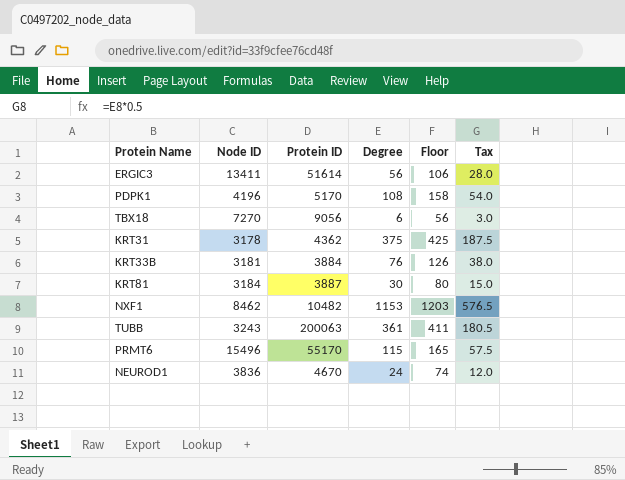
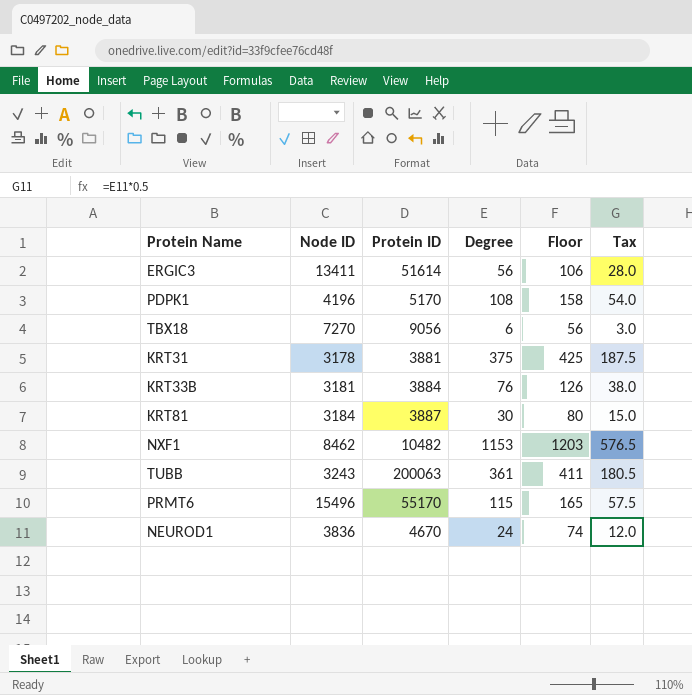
KRT31 | Protein ID: 4362 -> 3881

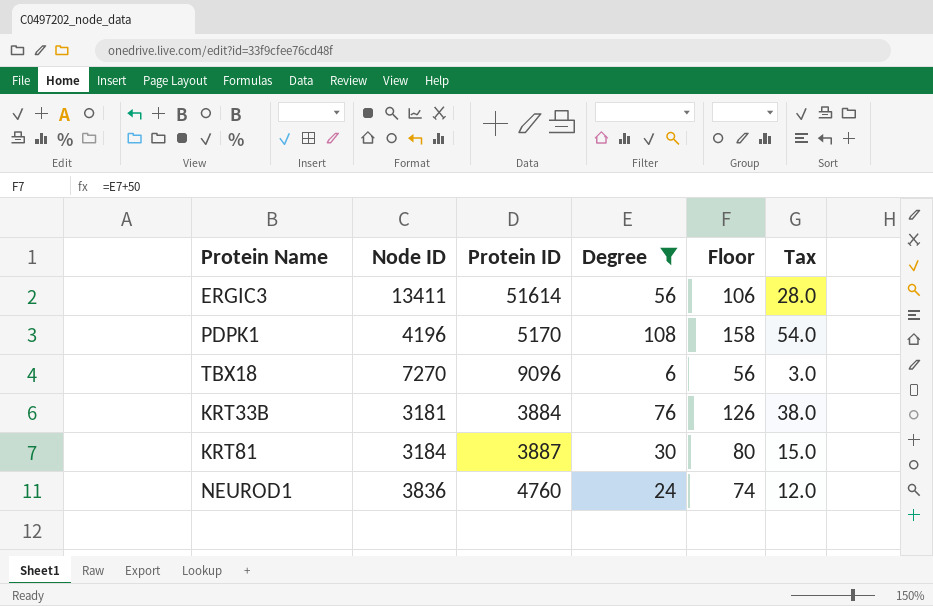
filter: none -> Degree <= 108
TBX18 | Protein ID: 9056 -> 9096
NEUROD1 | Protein ID: 4670 -> 4760

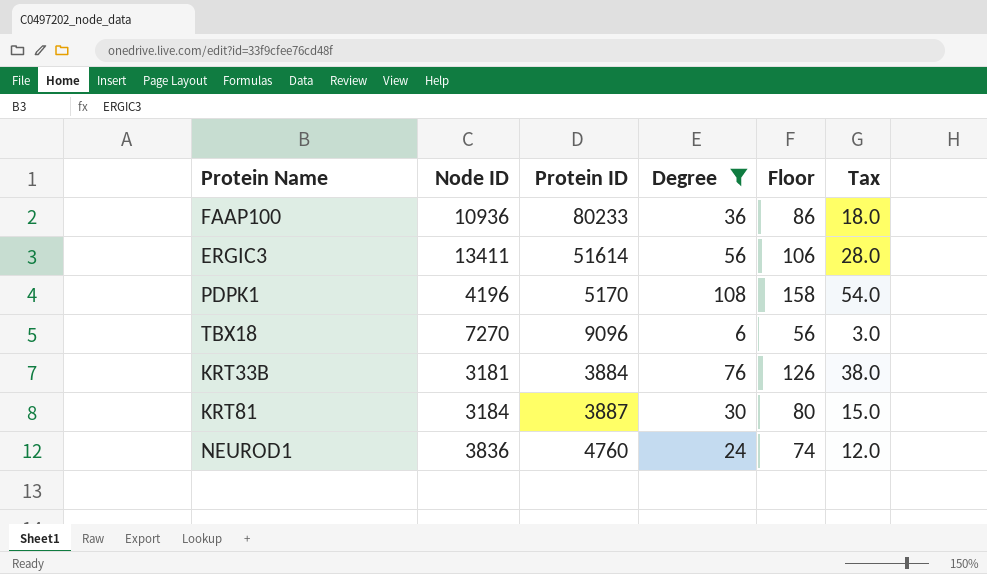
row FAAP100: none -> 10936 | 80233 | 36 | 86 | 18.0

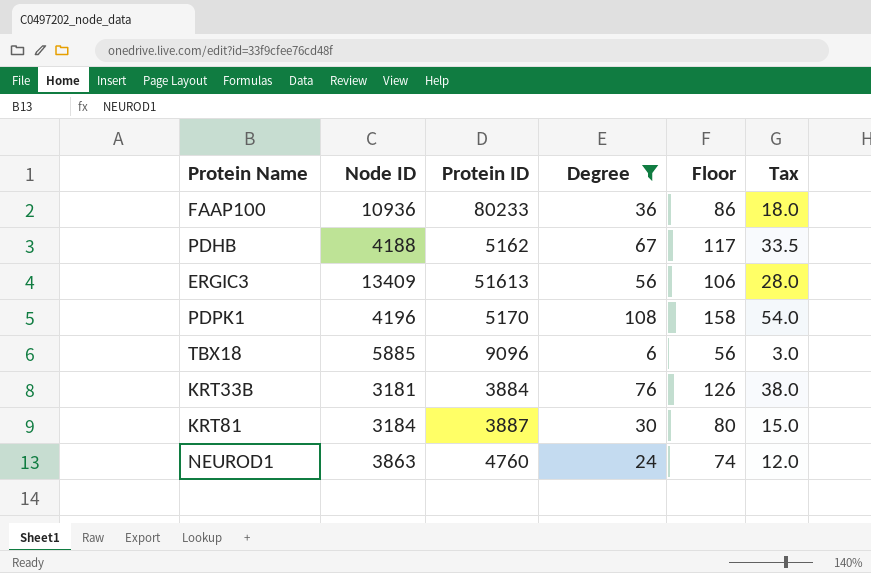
row PDHB: none -> 4188 | 5162 | 67 | 117 | 33.5
ERGIC3 | Node ID: 13411 -> 13409
ERGIC3 | Protein ID: 51614 -> 51613
TBX18 | Node ID: 7270 -> 5885
NEUROD1 | Node ID: 3836 -> 3863

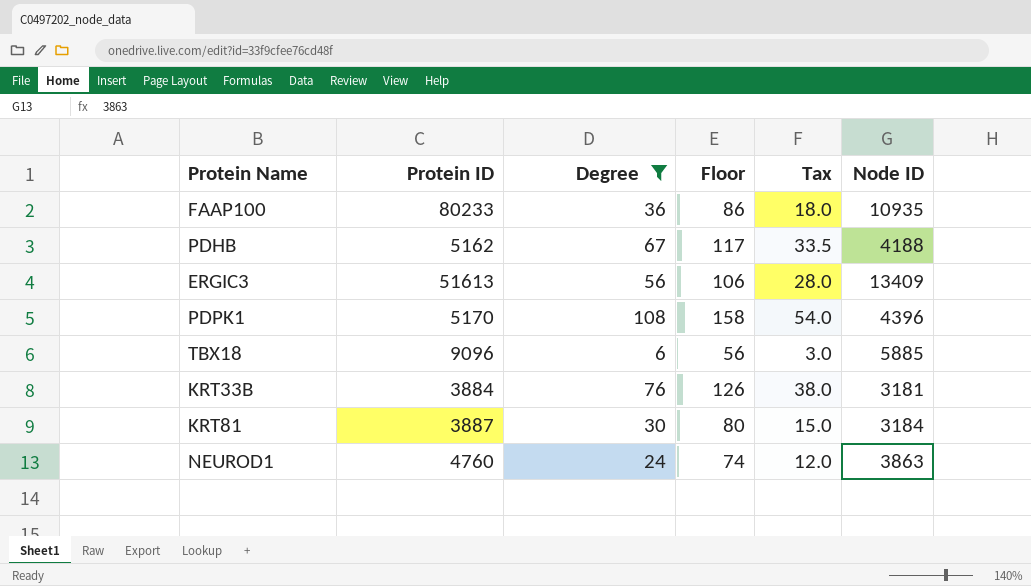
column Node ID | position: 2 -> 6
FAAP100 | Node ID: 10936 -> 10935
PDPK1 | Node ID: 4196 -> 4396

